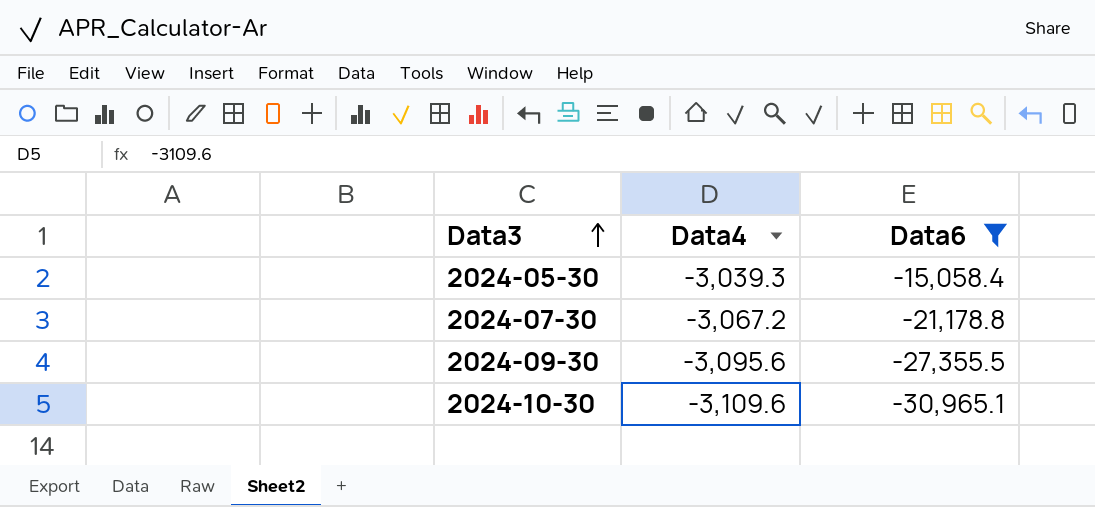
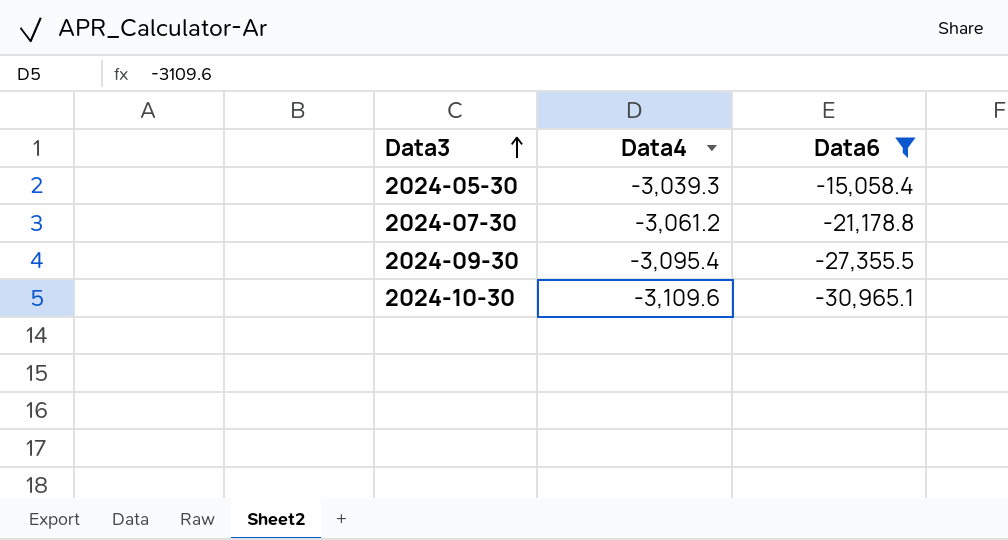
2024-07-30 | Data4: -3,067.2 -> -3,061.2
2024-09-30 | Data4: -3,095.6 -> -3,095.4

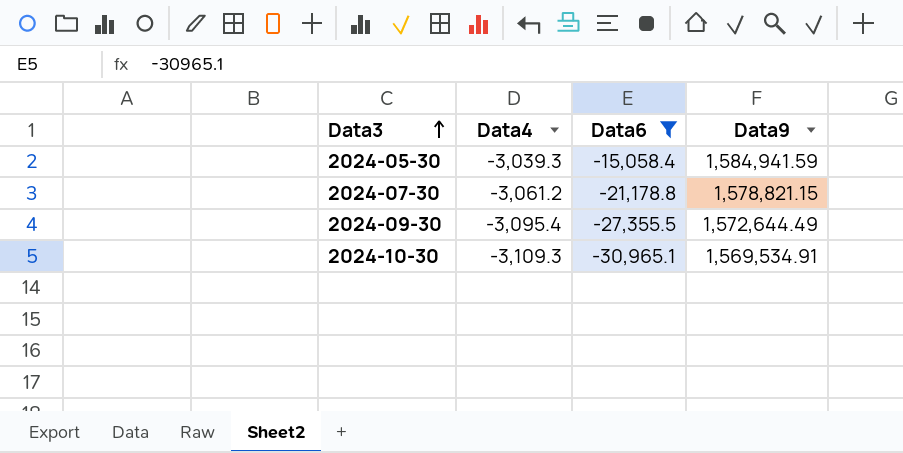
column Data9 | position: none -> 4
2024-10-30 | Data4: -3,109.6 -> -3,109.3

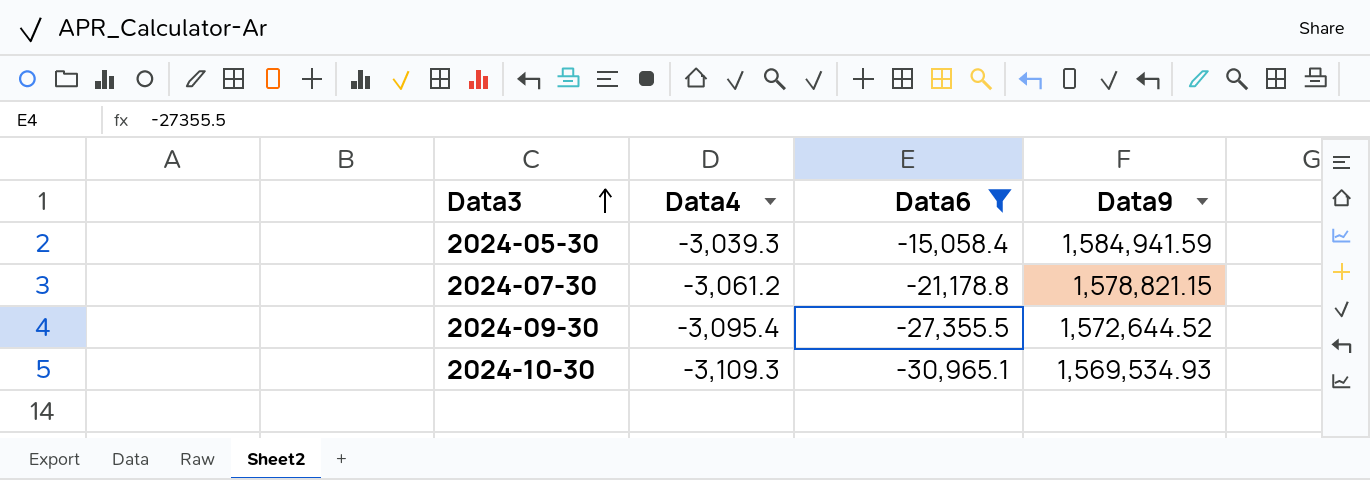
2024-09-30 | Data9: 1,572,644.49 -> 1,572,644.52
2024-10-30 | Data9: 1,569,534.91 -> 1,569,534.93

